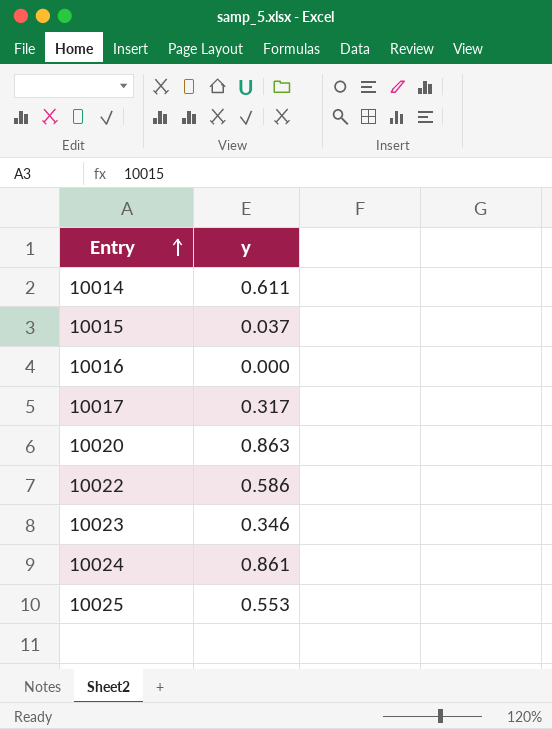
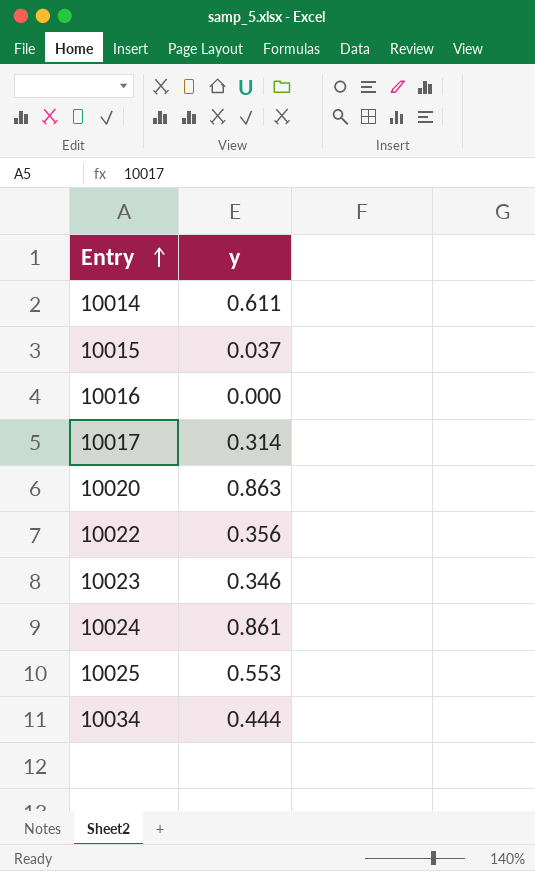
10017 | y: 0.317 -> 0.314
10022 | y: 0.586 -> 0.356
row 10034: none -> 0.444

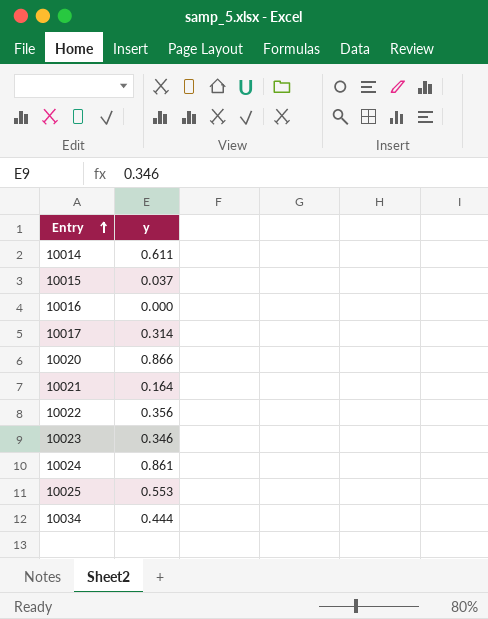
10020 | y: 0.863 -> 0.866
row 10021: none -> 0.164

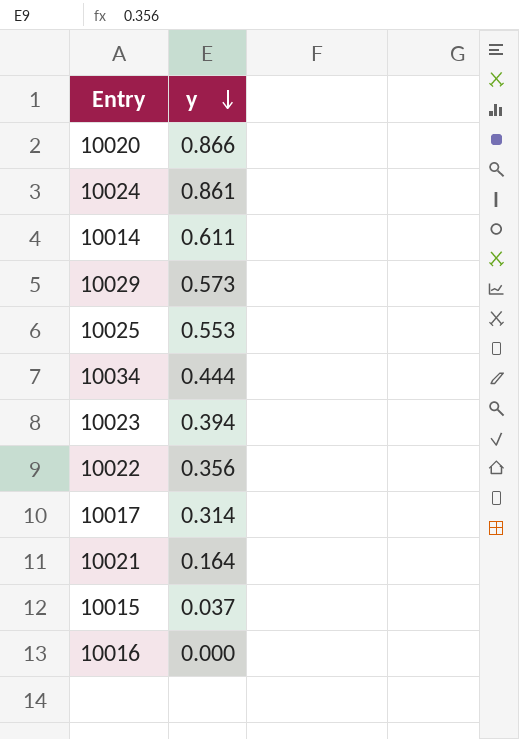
row order: Entry ascending -> y descending
row 10029: none -> 0.573
10023 | y: 0.346 -> 0.394

